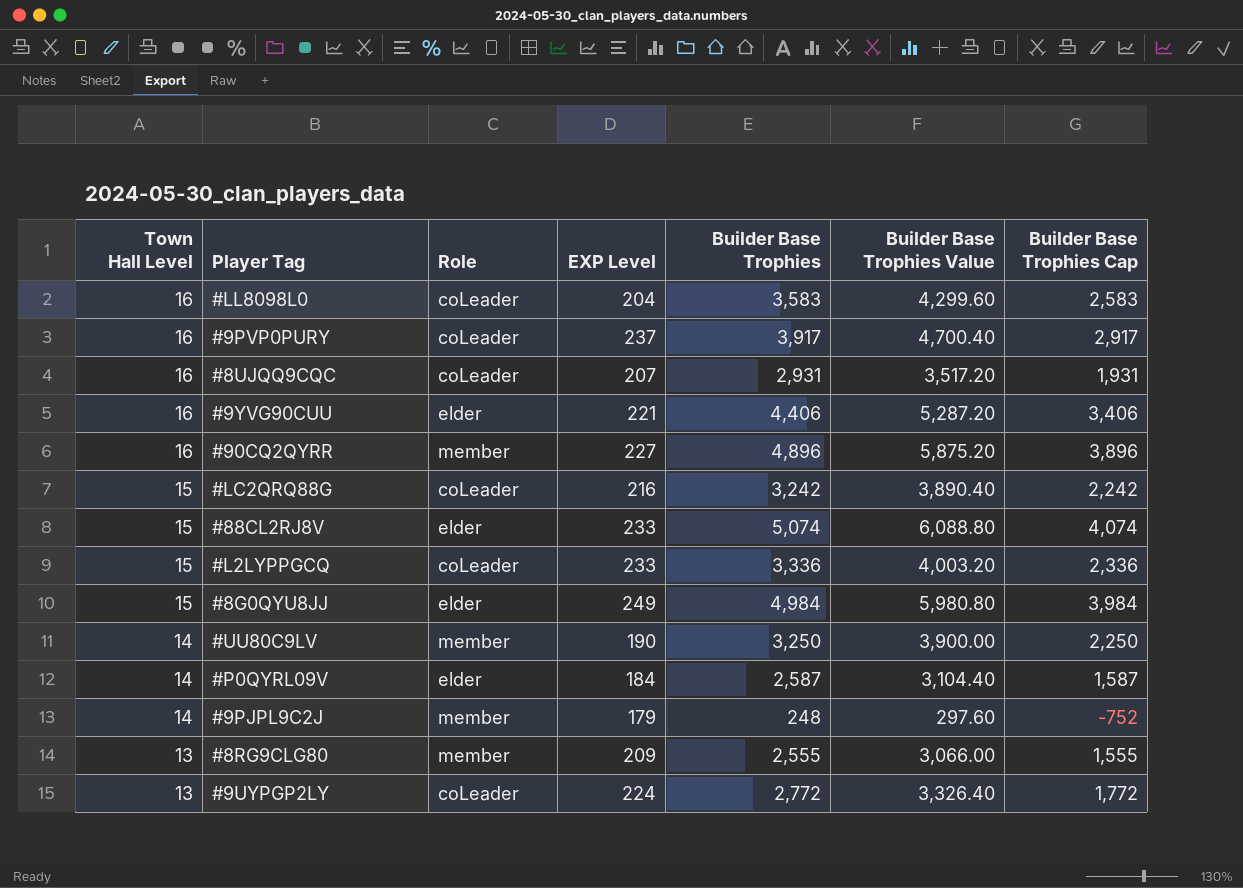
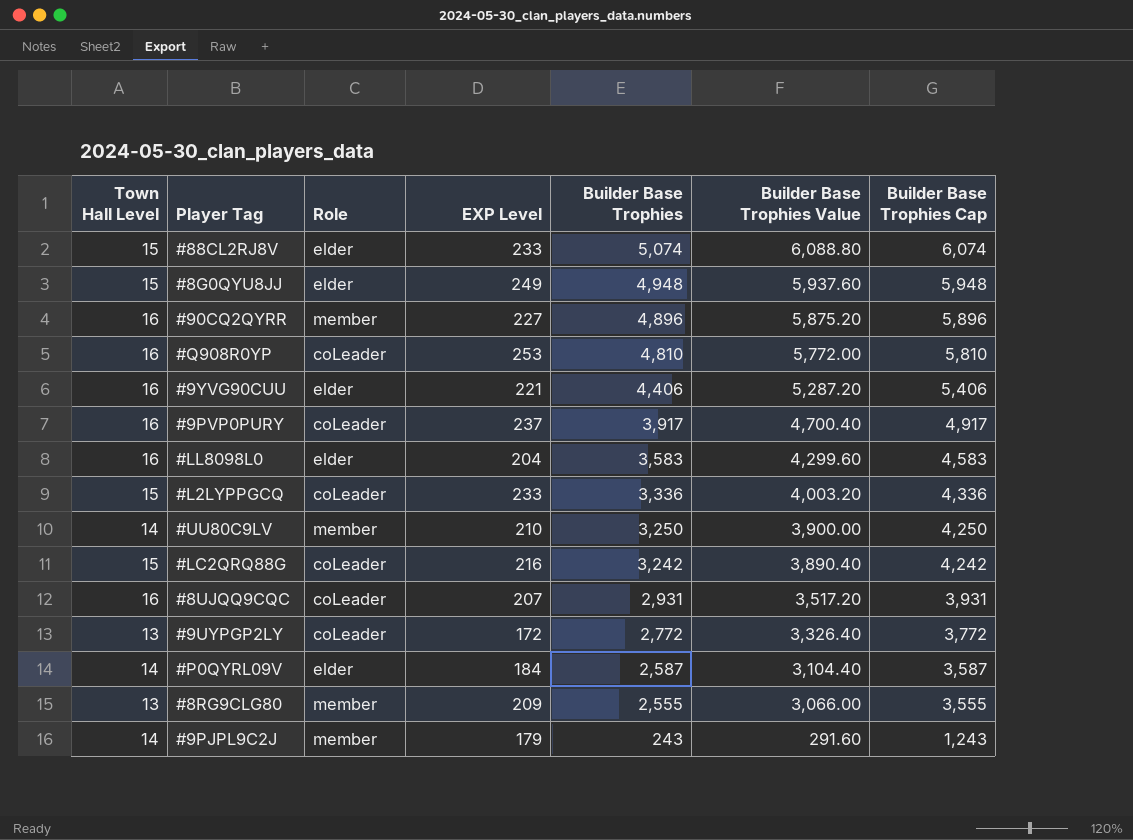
row order: Town Hall Level descending -> Builder Base Trophies descending
column Builder Base Trophies Cap | formula: [Builder Base Trophies] - 1000 -> [Builder Base Trophies] + 1000
#8G0QYU8JJ | Builder Base Trophies: 4,984 -> 4,948
#8G0QYU8JJ | Builder Base Trophies Value: 5,980.80 -> 5,937.60
row #Q908R0YP: none -> 16 | coLeader | 253 | 4,810 | 5,772.00 | 5,810
#LL8098L0 | Role: coLeader -> elder
#UU80C9LV | EXP Level: 190 -> 210
#9UYPGP2LY | EXP Level: 224 -> 172
#9PJPL9C2J | Builder Base Trophies: 248 -> 243
#9PJPL9C2J | Builder Base Trophies Value: 297.60 -> 291.60

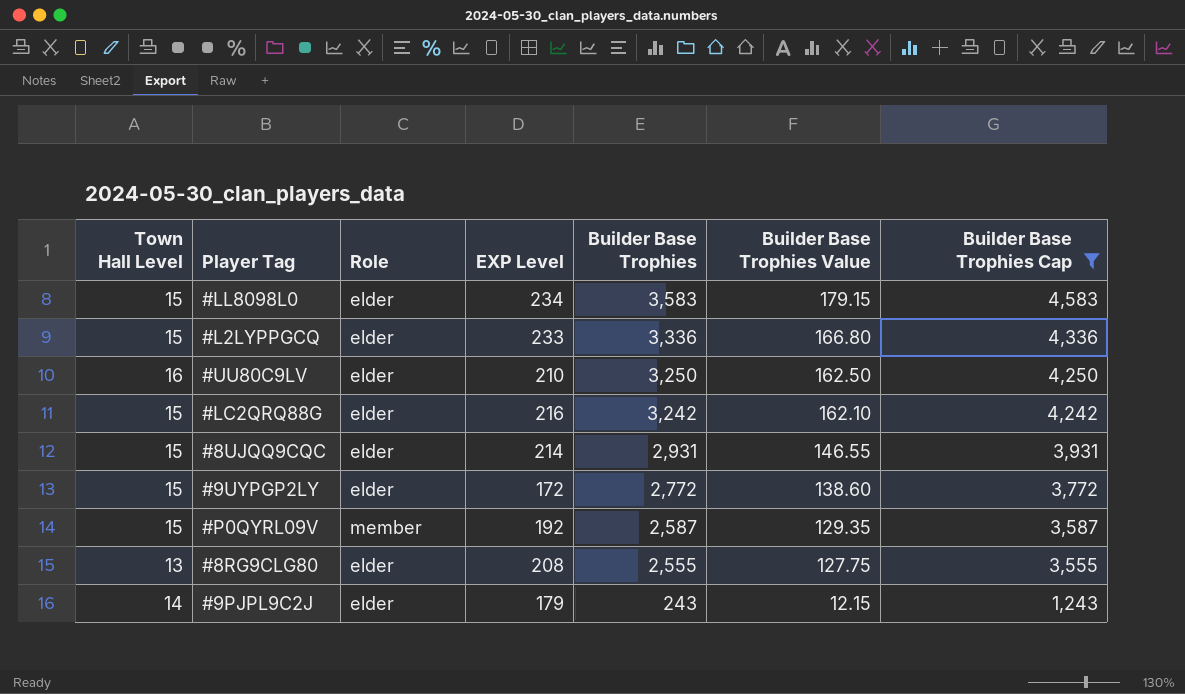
filter: none -> Builder Base Trophies Cap <= 4,583
column Builder Base Trophies Value | formula: [Builder Base Trophies] * 1.2 -> [Builder Base Trophies] * 0.05
#LL8098L0 | Town Hall Level: 16 -> 15
#LL8098L0 | EXP Level: 204 -> 234
#L2LYPPGCQ | Role: coLeader -> elder
#UU80C9LV | Town Hall Level: 14 -> 16
#UU80C9LV | Role: member -> elder
#LC2QRQ88G | Role: coLeader -> elder
#8UJQQ9CQC | Town Hall Level: 16 -> 15
#8UJQQ9CQC | Role: coLeader -> elder
#8UJQQ9CQC | EXP Level: 207 -> 214
#9UYPGP2LY | Town Hall Level: 13 -> 15
#9UYPGP2LY | Role: coLeader -> elder
#P0QYRL09V | Town Hall Level: 14 -> 15
#P0QYRL09V | Role: elder -> member
#P0QYRL09V | EXP Level: 184 -> 192
#8RG9CLG80 | Role: member -> elder
#8RG9CLG80 | EXP Level: 209 -> 208
#9PJPL9C2J | Role: member -> elder

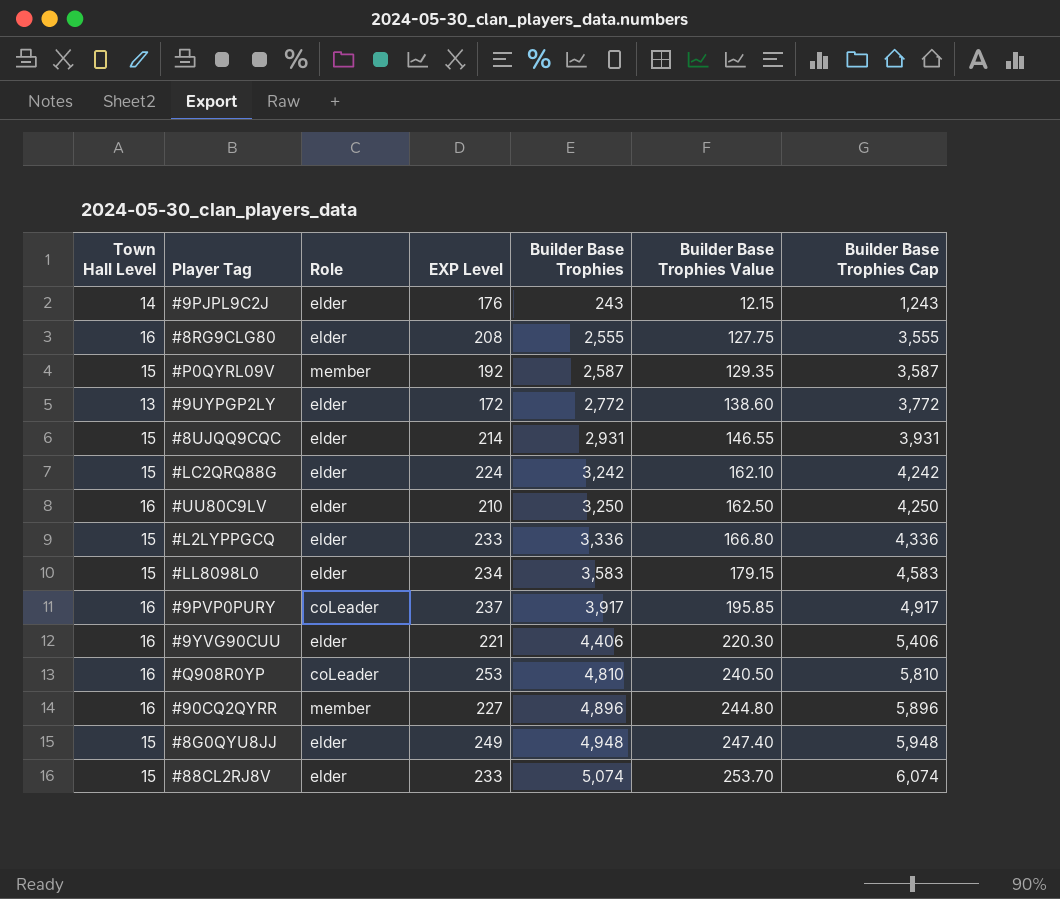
filter: Builder Base Trophies Cap <= 4,583 -> none
row order: Builder Base Trophies descending -> Builder Base Trophies ascending
#9PJPL9C2J | EXP Level: 179 -> 176
#8RG9CLG80 | Town Hall Level: 13 -> 16
#9UYPGP2LY | Town Hall Level: 15 -> 13
#LC2QRQ88G | EXP Level: 216 -> 224

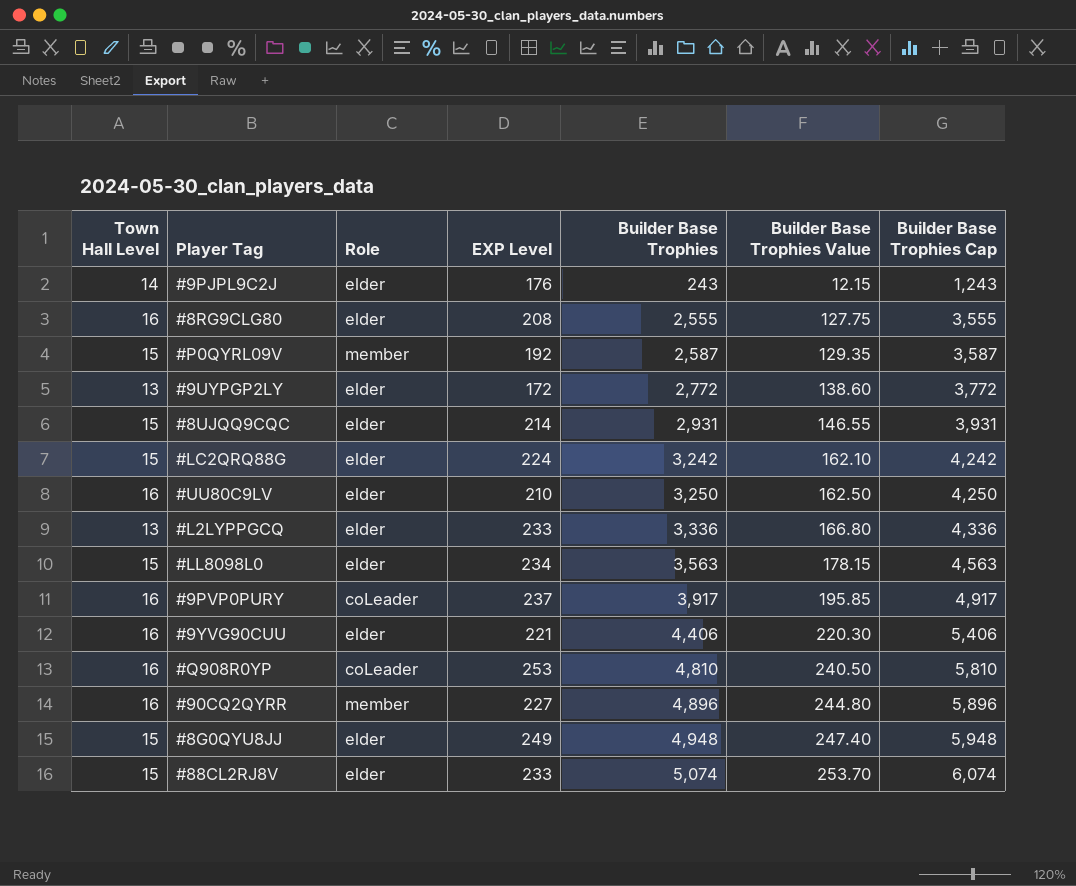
#L2LYPPGCQ | Town Hall Level: 15 -> 13
#LL8098L0 | Builder Base Trophies: 3,583 -> 3,563
#LL8098L0 | Builder Base Trophies Value: 179.15 -> 178.15
#LL8098L0 | Builder Base Trophies Cap: 4,583 -> 4,563

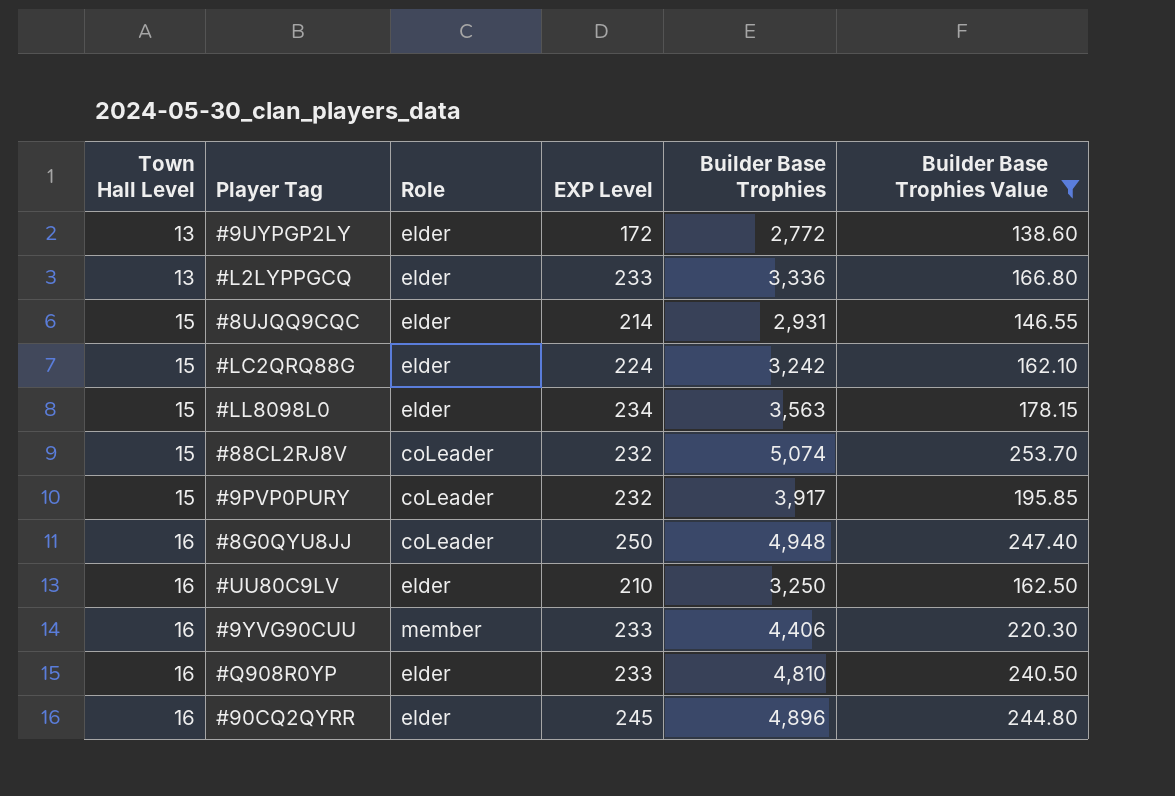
filter: none -> Builder Base Trophies Value >= 138.60
row order: Builder Base Trophies ascending -> Town Hall Level ascending
column Builder Base Trophies Cap | formula: [Builder Base Trophies] + 1000 -> none
#88CL2RJ8V | Role: elder -> coLeader
#88CL2RJ8V | EXP Level: 233 -> 232
#9PVP0PURY | Town Hall Level: 16 -> 15
#9PVP0PURY | EXP Level: 237 -> 232
#8G0QYU8JJ | Town Hall Level: 15 -> 16
#8G0QYU8JJ | Role: elder -> coLeader
#8G0QYU8JJ | EXP Level: 249 -> 250
#9YVG90CUU | Role: elder -> member
#9YVG90CUU | EXP Level: 221 -> 233
#Q908R0YP | Role: coLeader -> elder
#Q908R0YP | EXP Level: 253 -> 233
#90CQ2QYRR | Role: member -> elder
#90CQ2QYRR | EXP Level: 227 -> 245

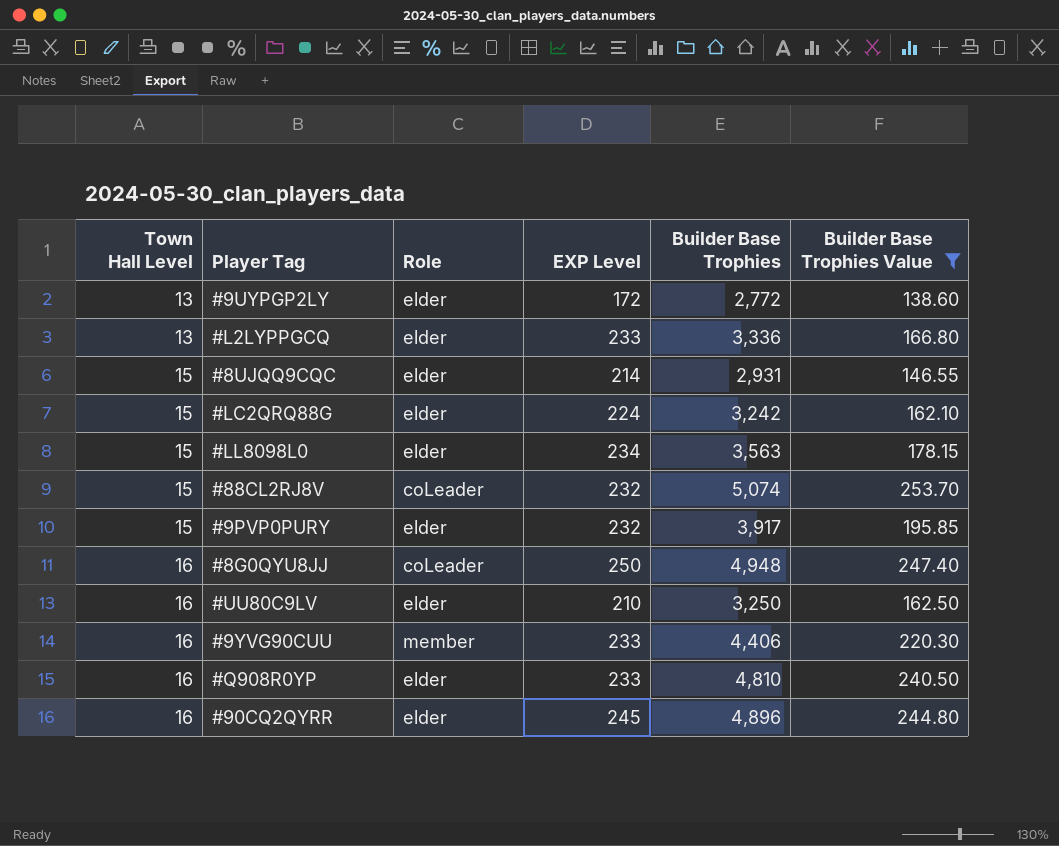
#9PVP0PURY | Role: coLeader -> elder

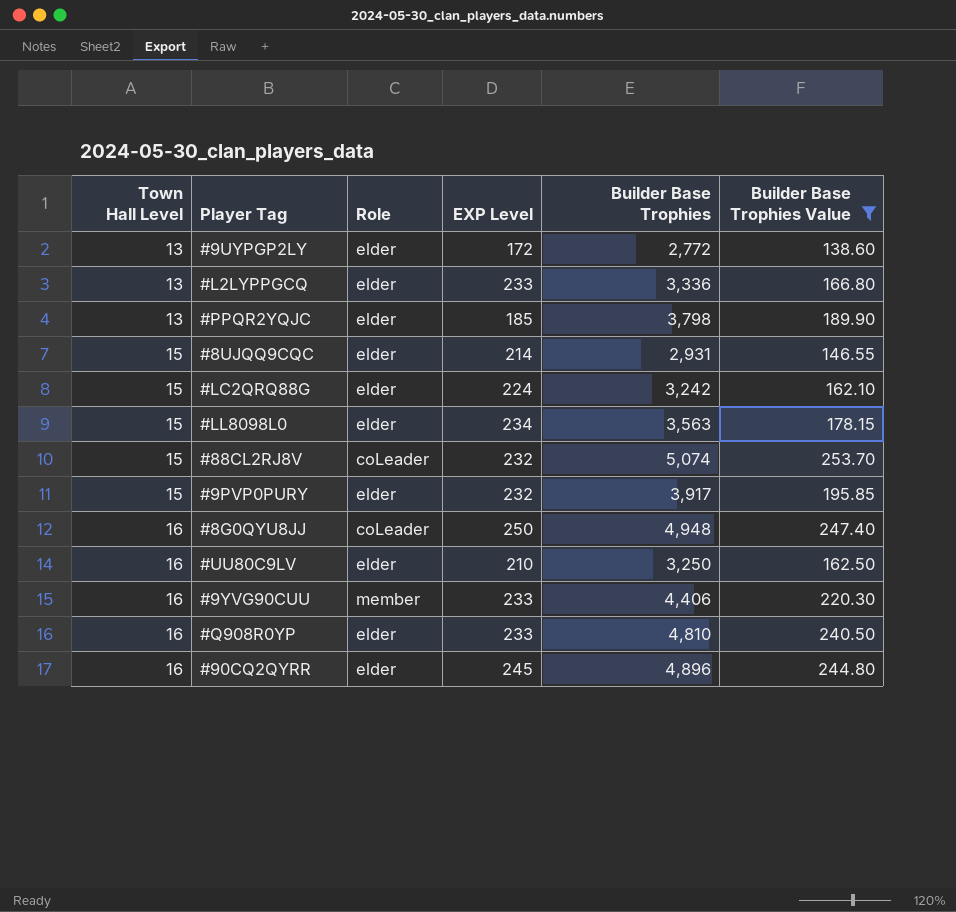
row #PPQR2YQJC: none -> 13 | elder | 185 | 3,798 | 189.90

